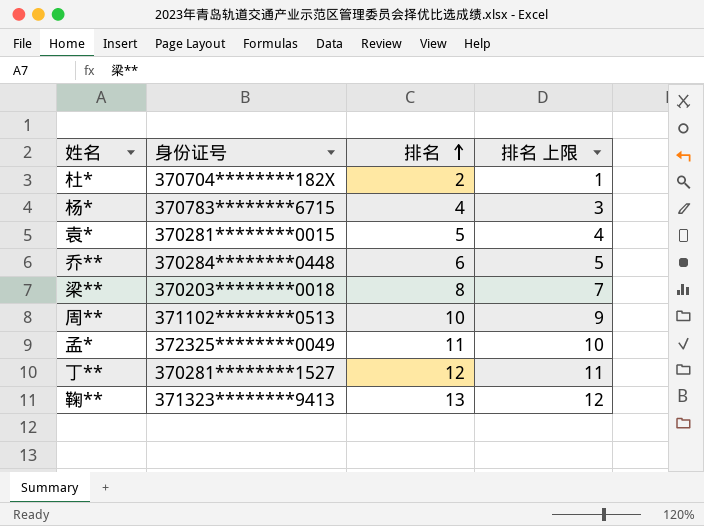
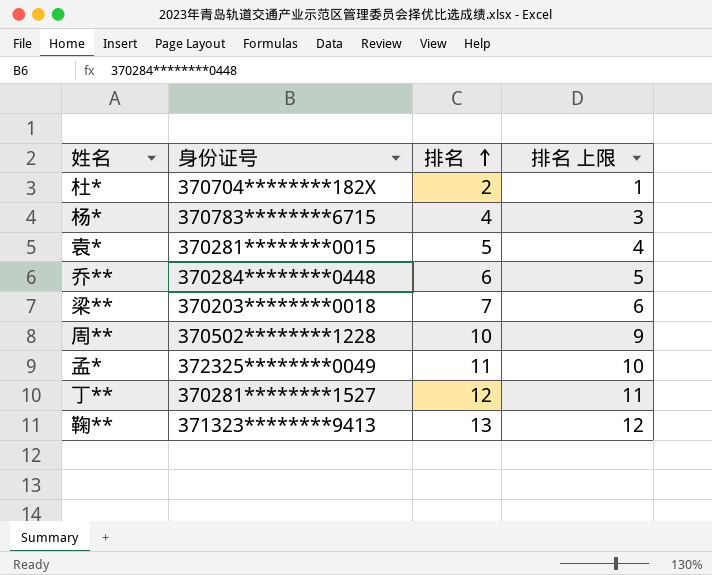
梁** | 排名: 8 -> 7
梁** | 排名 上限: 7 -> 6
周** | 身份证号: 371102********0513 -> 370502********1228

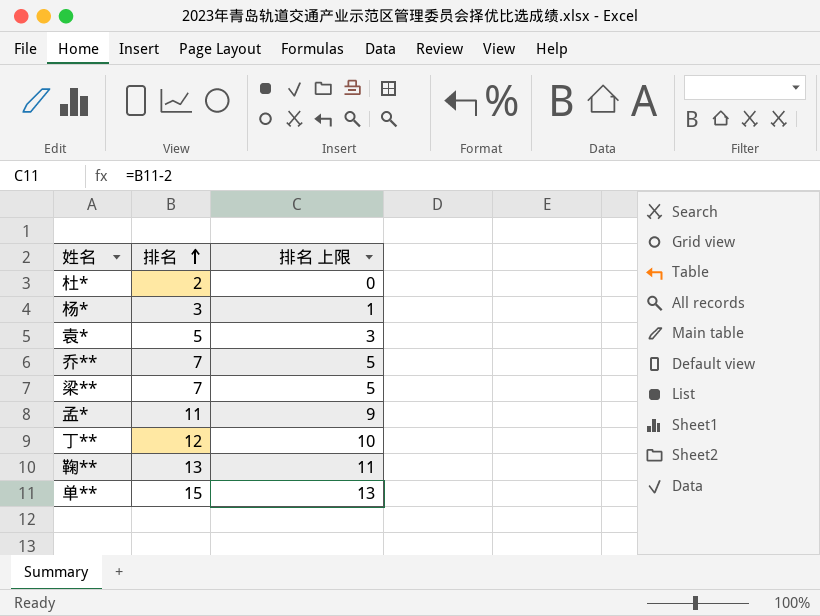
column 身份证号 | position: 2 -> none
column 排名 上限 | formula: [排名] - 1 -> [排名] - 2
row 周**: 370502********1228 | 10 | 9 -> none
杨* | 排名: 4 -> 3
乔** | 排名: 6 -> 7
row 单**: none -> 15 | 13

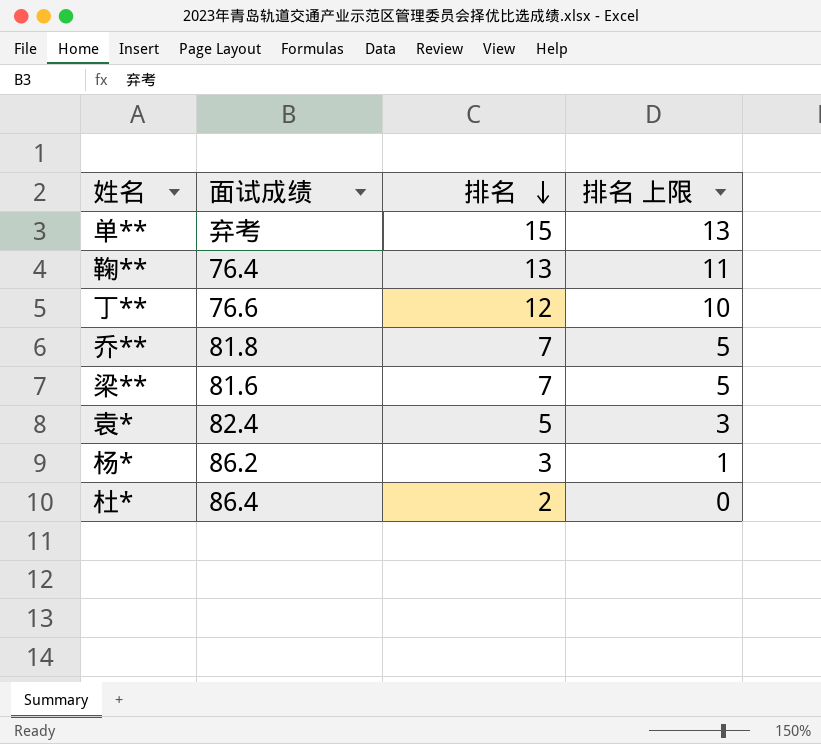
row order: 排名 ascending -> 排名 descending
column 面试成绩 | position: none -> 2
row 孟*: 11 | 9 -> none

